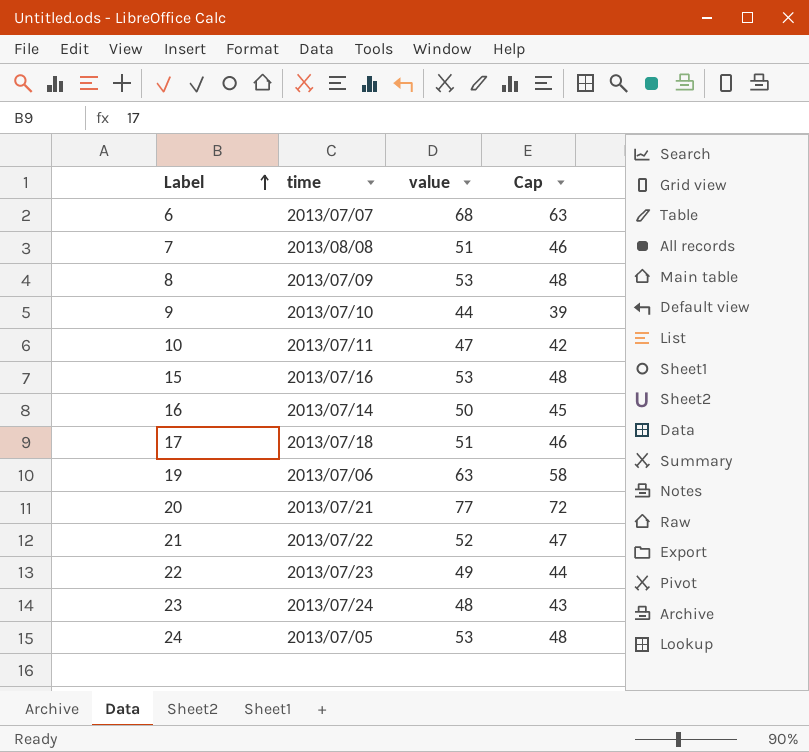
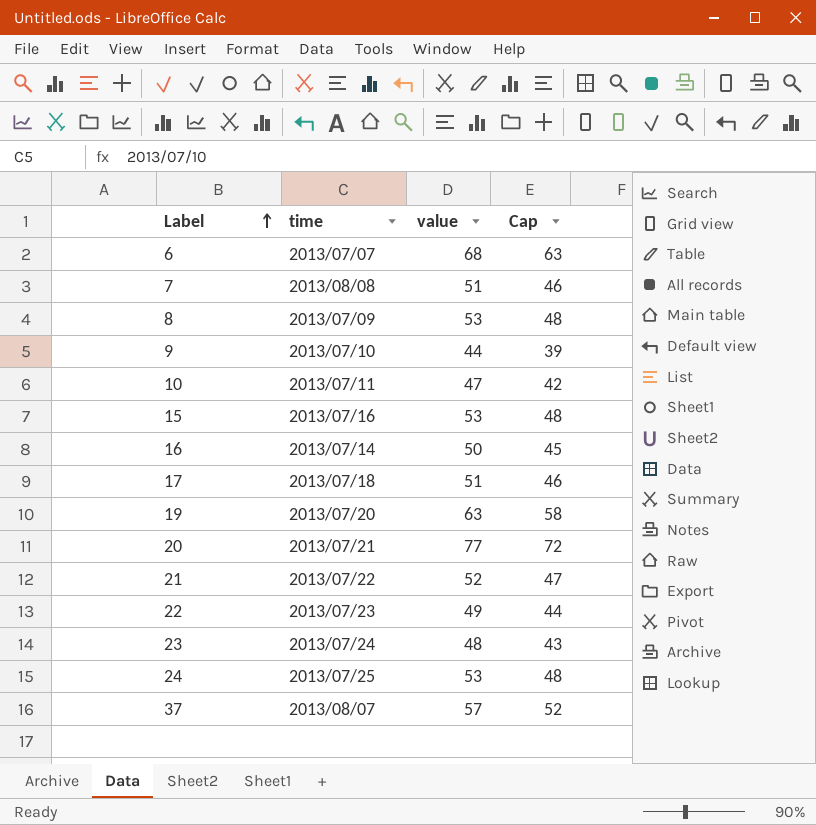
19 | time: 2013/07/06 -> 2013/07/20
24 | time: 2013/07/05 -> 2013/07/25
row 37: none -> 2013/08/07 | 57 | 52

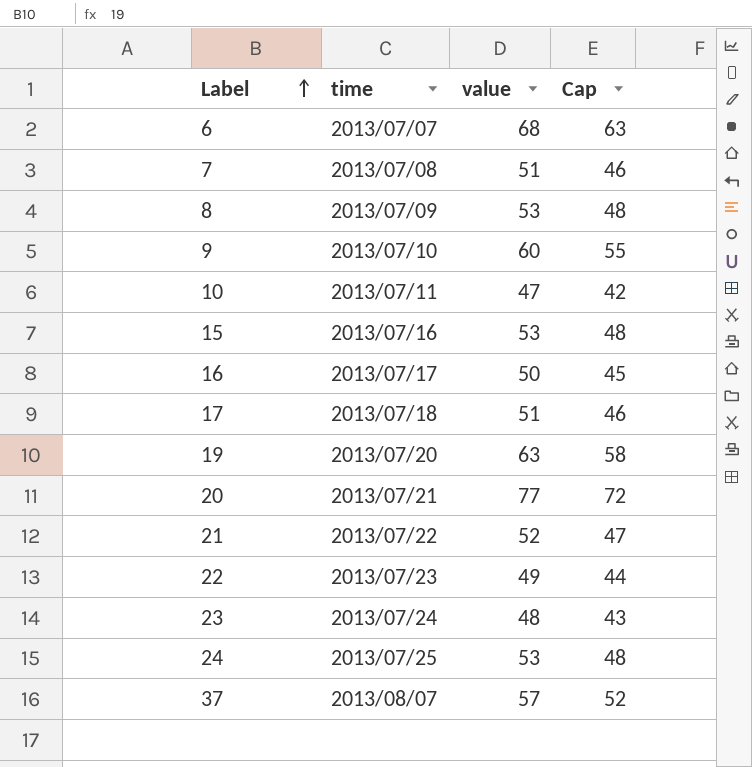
7 | time: 2013/08/08 -> 2013/07/08
9 | value: 44 -> 60
9 | Cap: 39 -> 55
16 | time: 2013/07/14 -> 2013/07/17

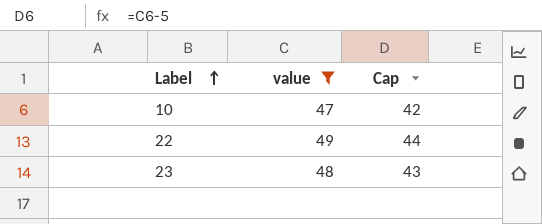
filter: none -> value <= 49
column time | position: 2 -> none

